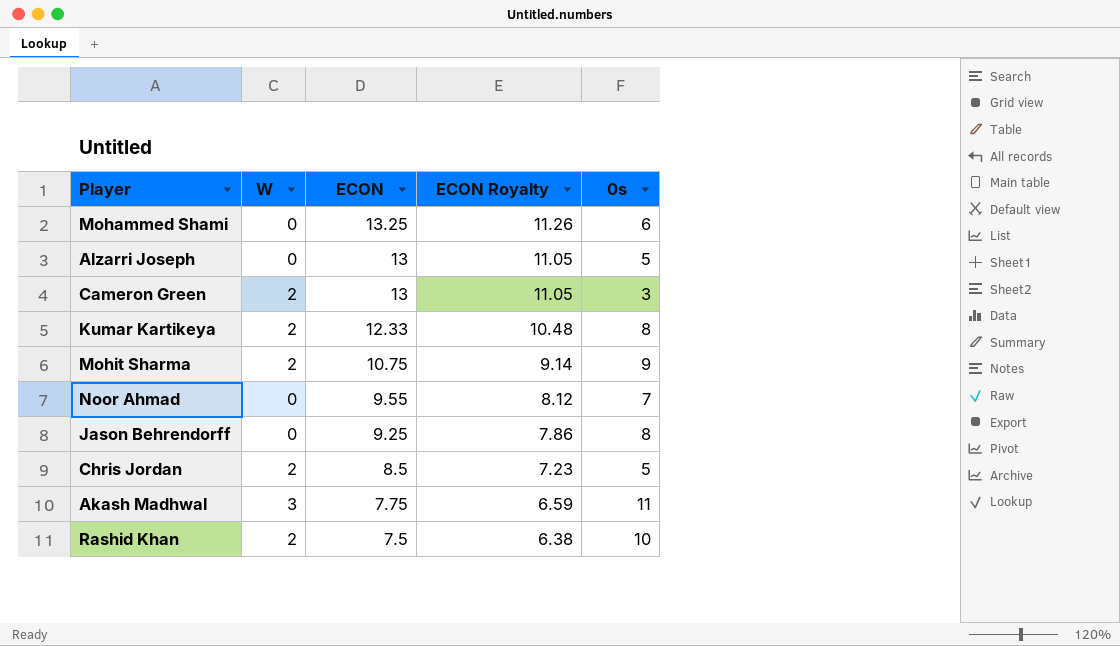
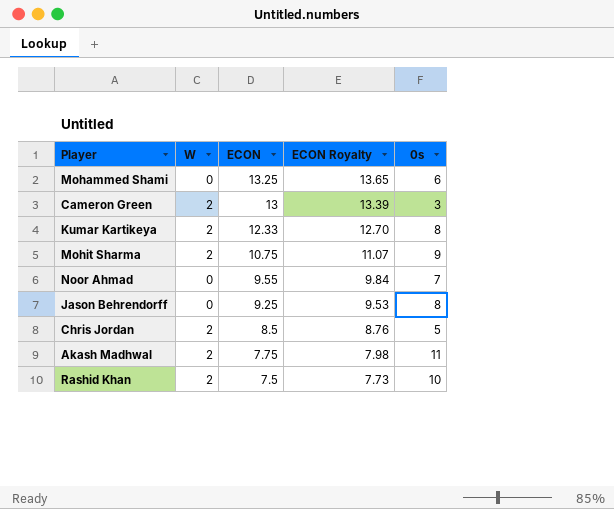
column ECON Royalty | formula: [ECON] * 0.85 -> [ECON] * 1.03
row Alzarri Joseph: 0 | 13 | 11.05 | 5 -> none
Akash Madhwal | W: 3 -> 2

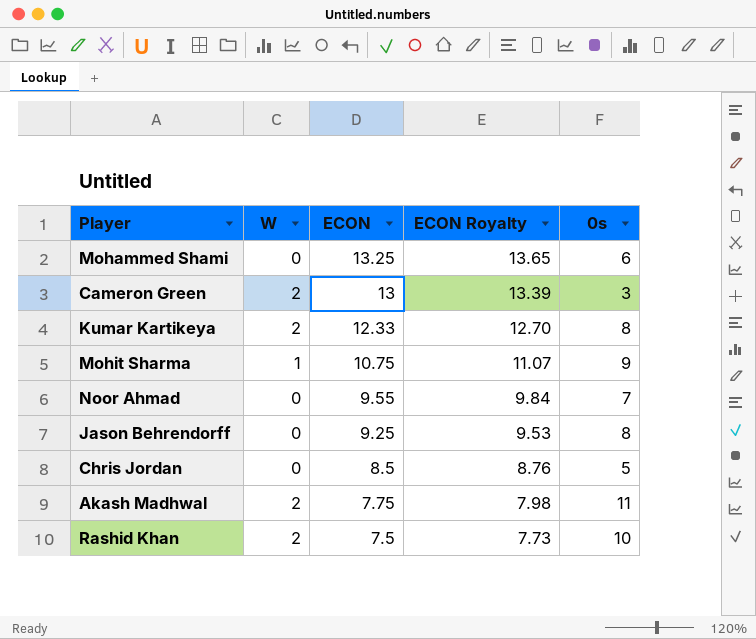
Mohit Sharma | W: 2 -> 1
Chris Jordan | W: 2 -> 0

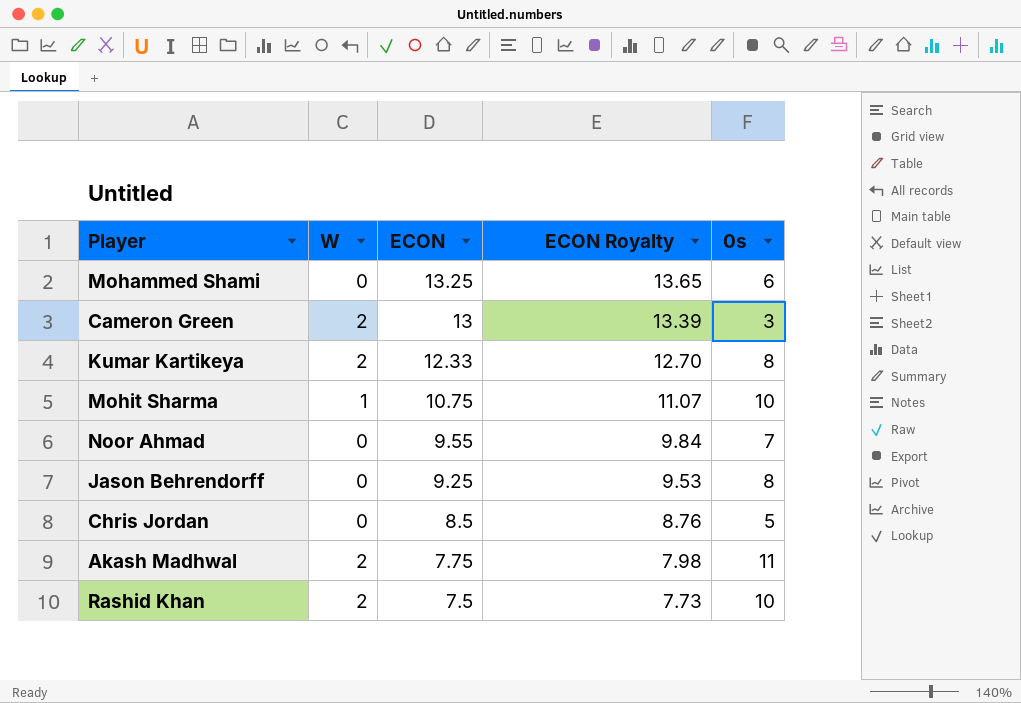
Mohit Sharma | 0s: 9 -> 10

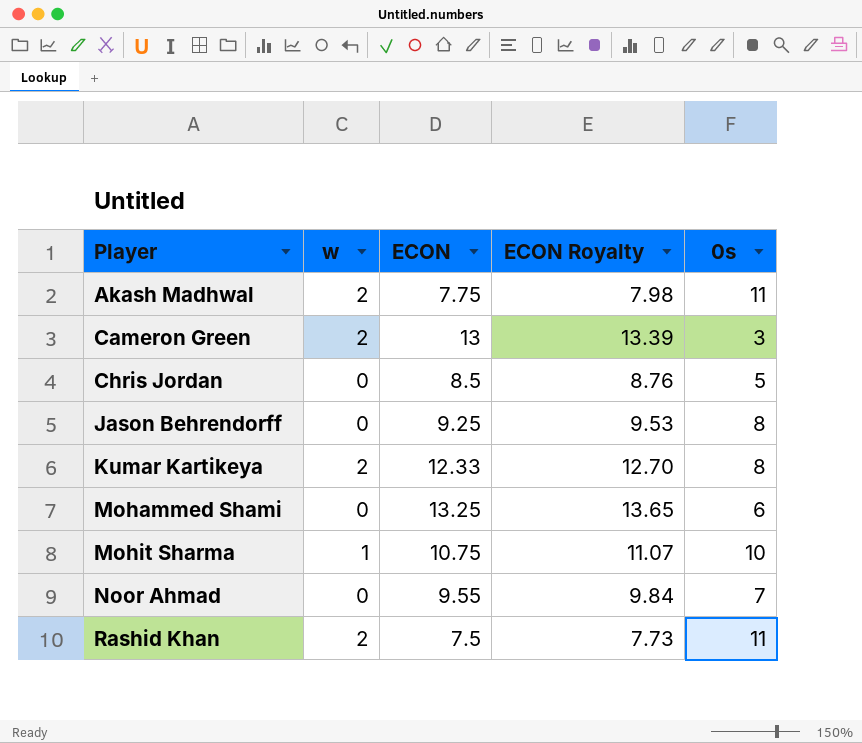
row order: ECON descending -> Player ascending
column name: W -> w
Rashid Khan | 0s: 10 -> 11

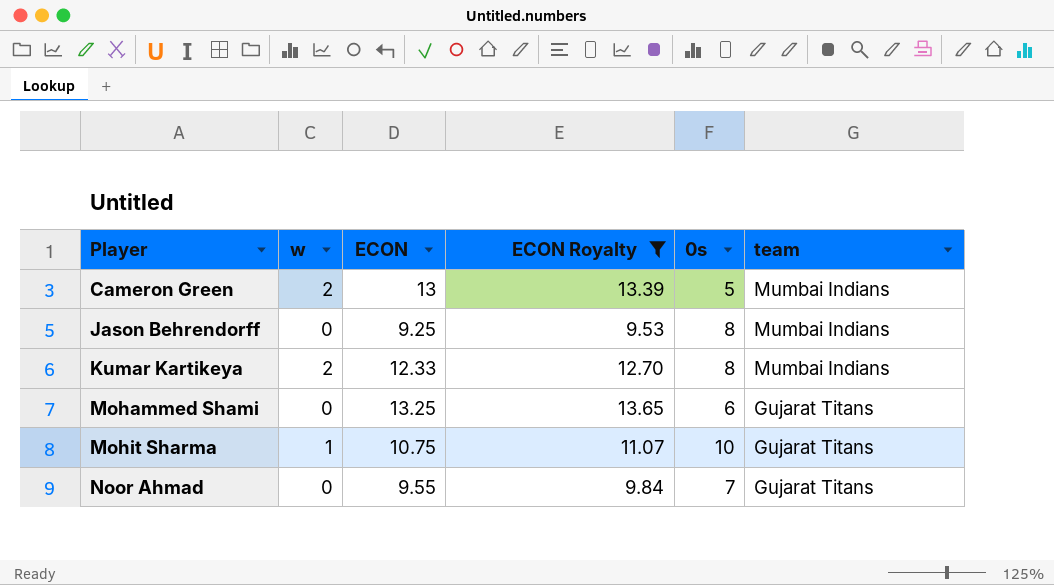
filter: none -> ECON Royalty >= 9.53
column team | position: none -> 6
Cameron Green | 0s: 3 -> 5

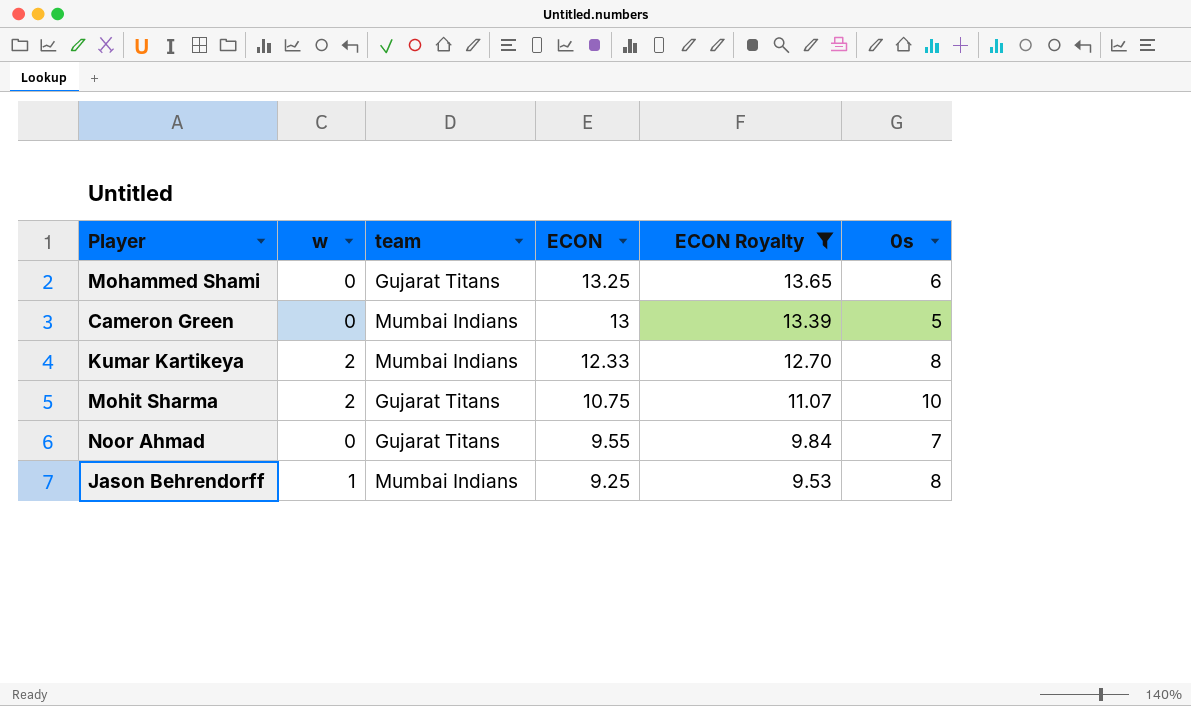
row order: Player ascending -> ECON descending
column team | position: 6 -> 3
Cameron Green | w: 2 -> 0
Mohit Sharma | w: 1 -> 2
Jason Behrendorff | w: 0 -> 1

